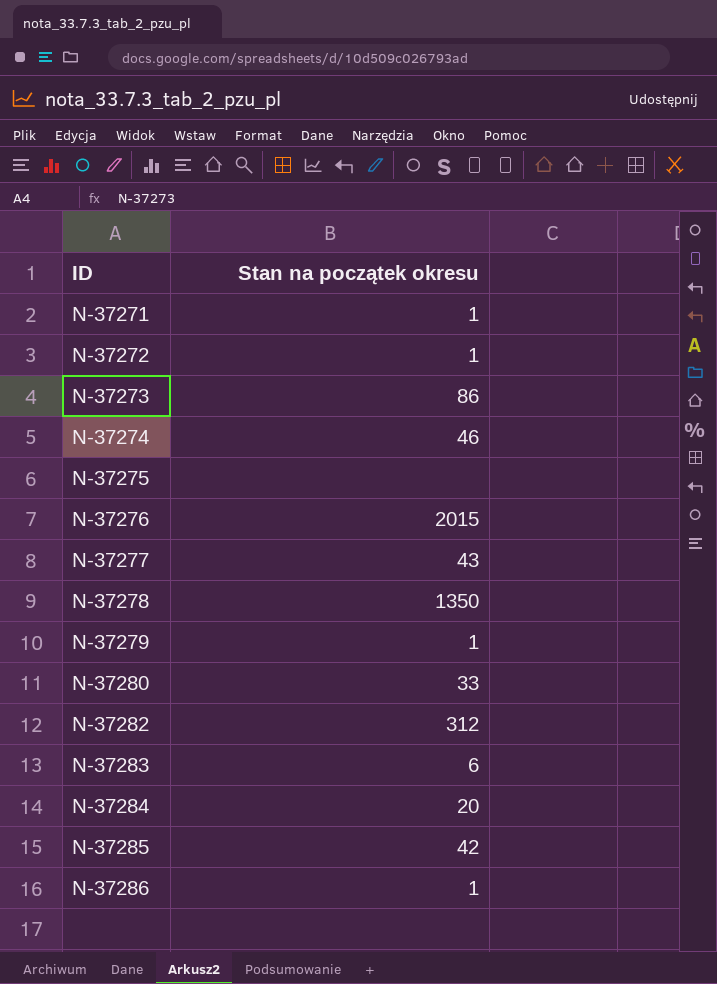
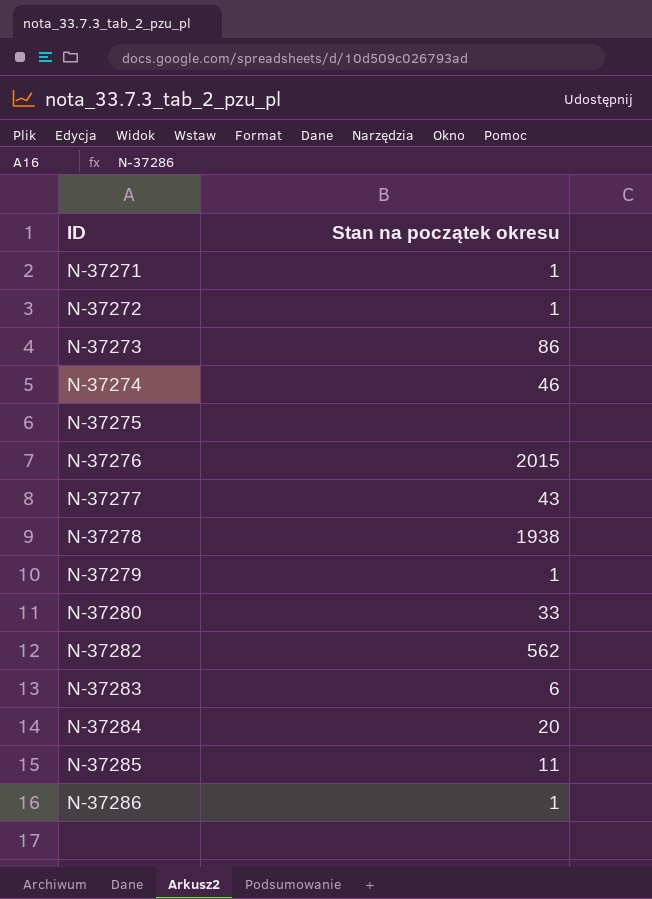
N-37278 | Stan na początek okresu: 1350 -> 1938
N-37282 | Stan na początek okresu: 312 -> 562
N-37285 | Stan na początek okresu: 42 -> 11

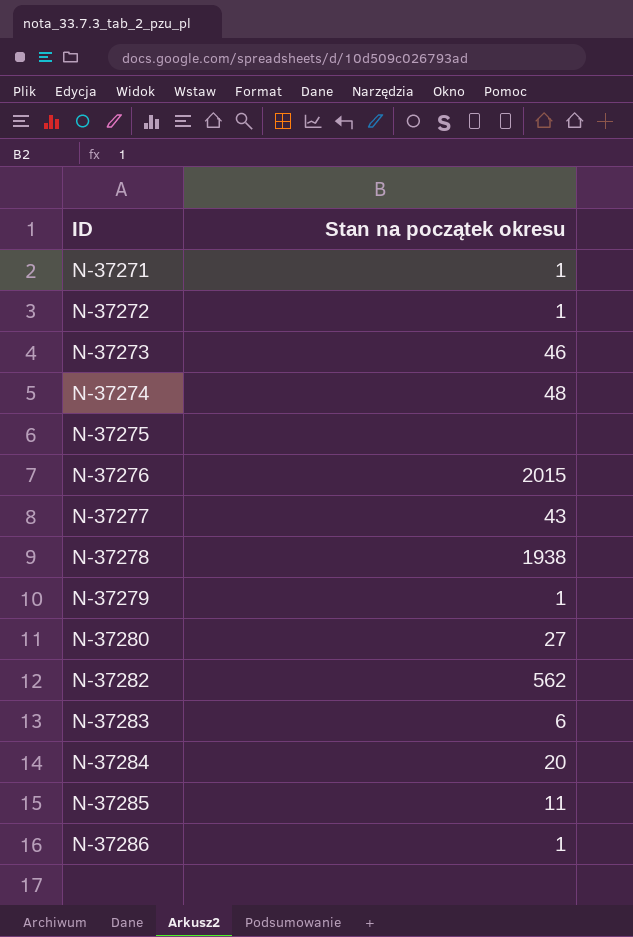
N-37273 | Stan na początek okresu: 86 -> 46
N-37274 | Stan na początek okresu: 46 -> 48
N-37280 | Stan na początek okresu: 33 -> 27

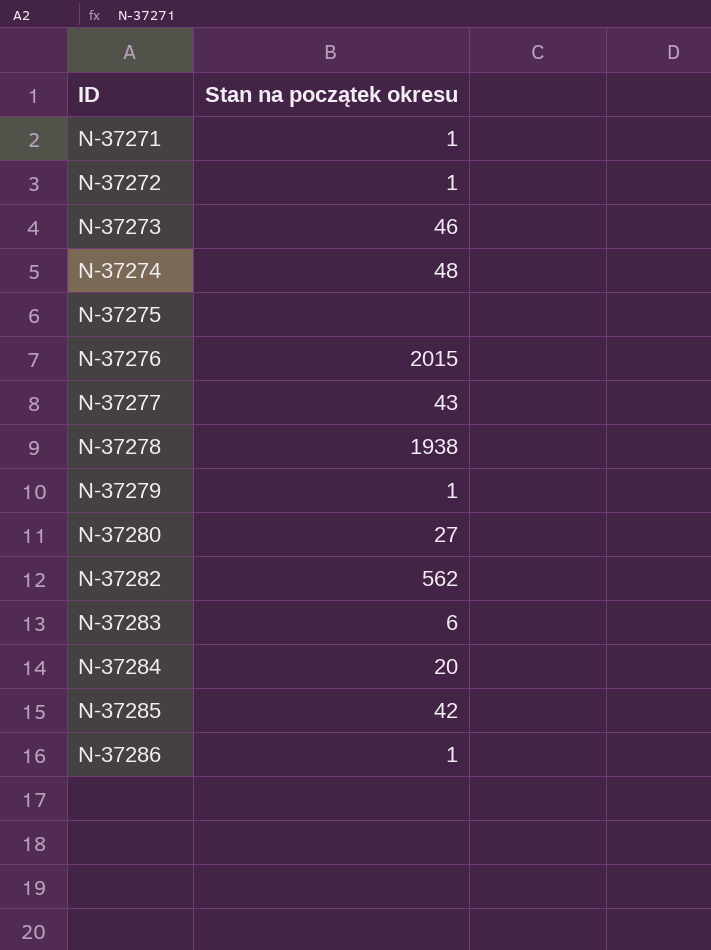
N-37285 | Stan na początek okresu: 11 -> 42

